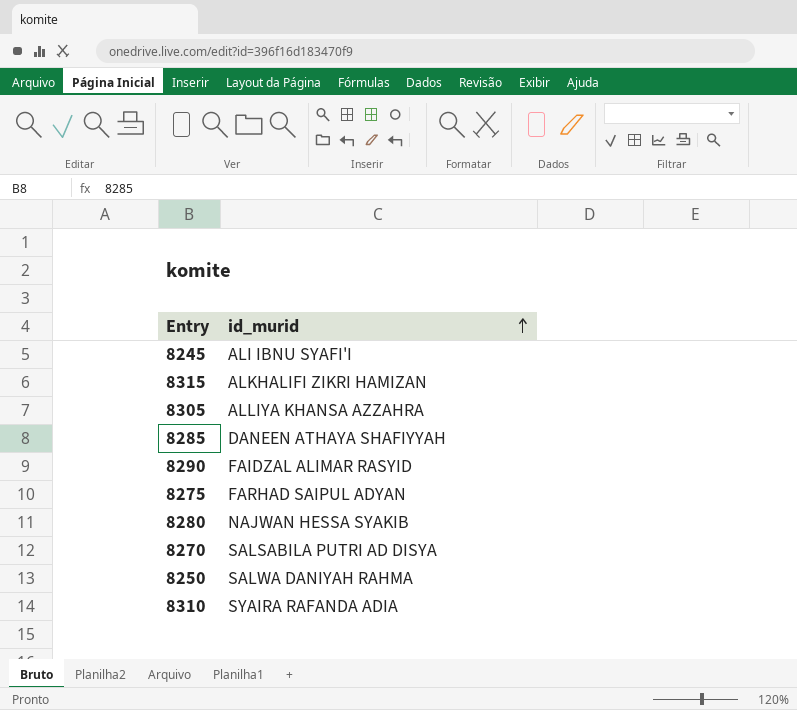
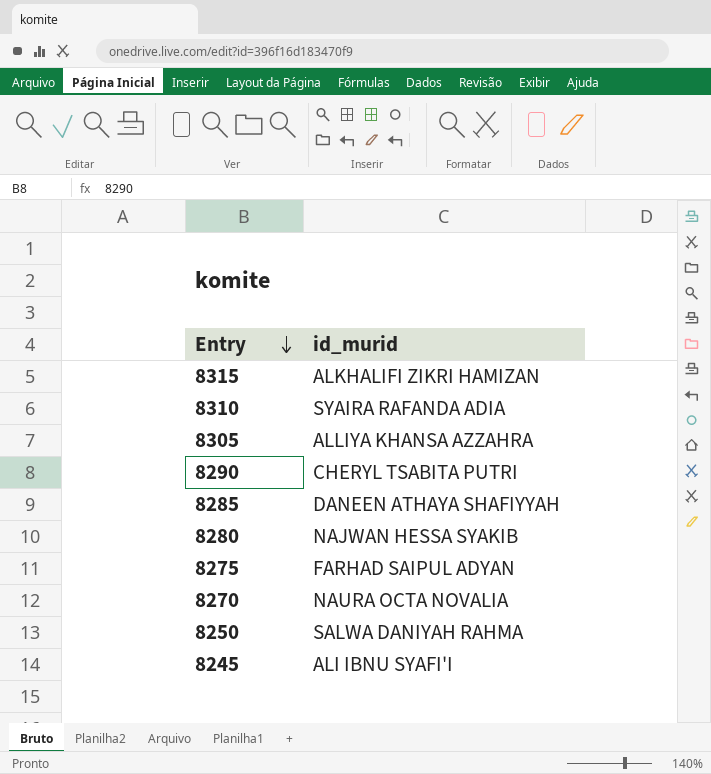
row order: id_murid ascending -> Entry descending
8290 | id_murid: FAIDZAL ALIMAR RASYID -> CHERYL TSABITA PUTRI
8270 | id_murid: SALSABILA PUTRI AD DISYA -> NAURA OCTA NOVALIA

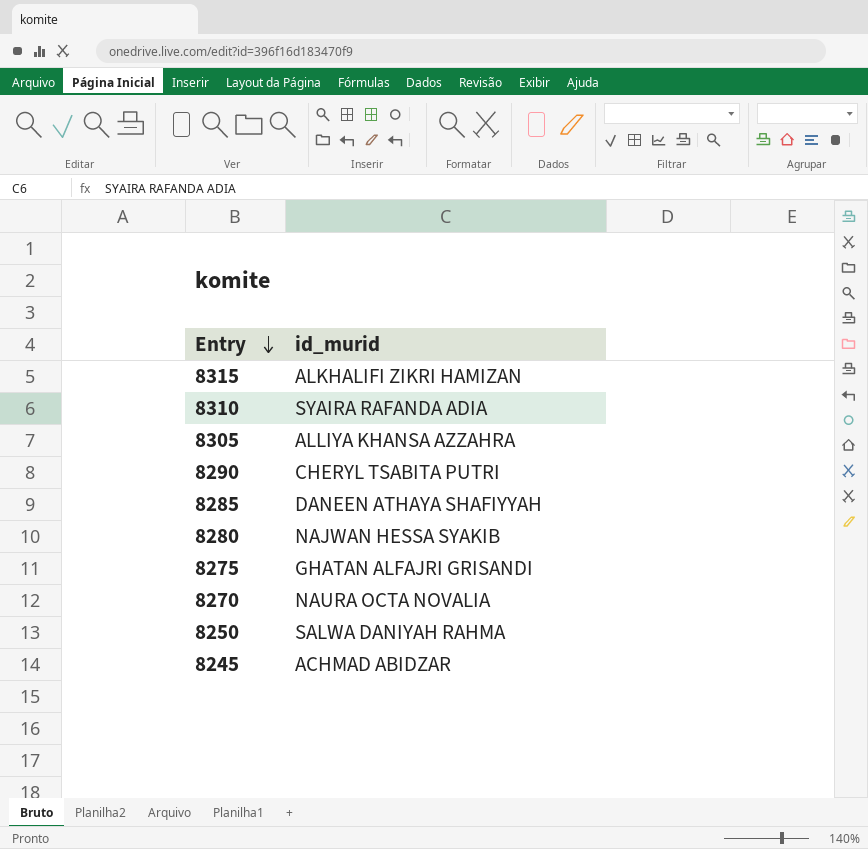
8275 | id_murid: FARHAD SAIPUL ADYAN -> GHATAN ALFAJRI GRISANDI
8245 | id_murid: ALI IBNU SYAFI'I -> ACHMAD ABIDZAR

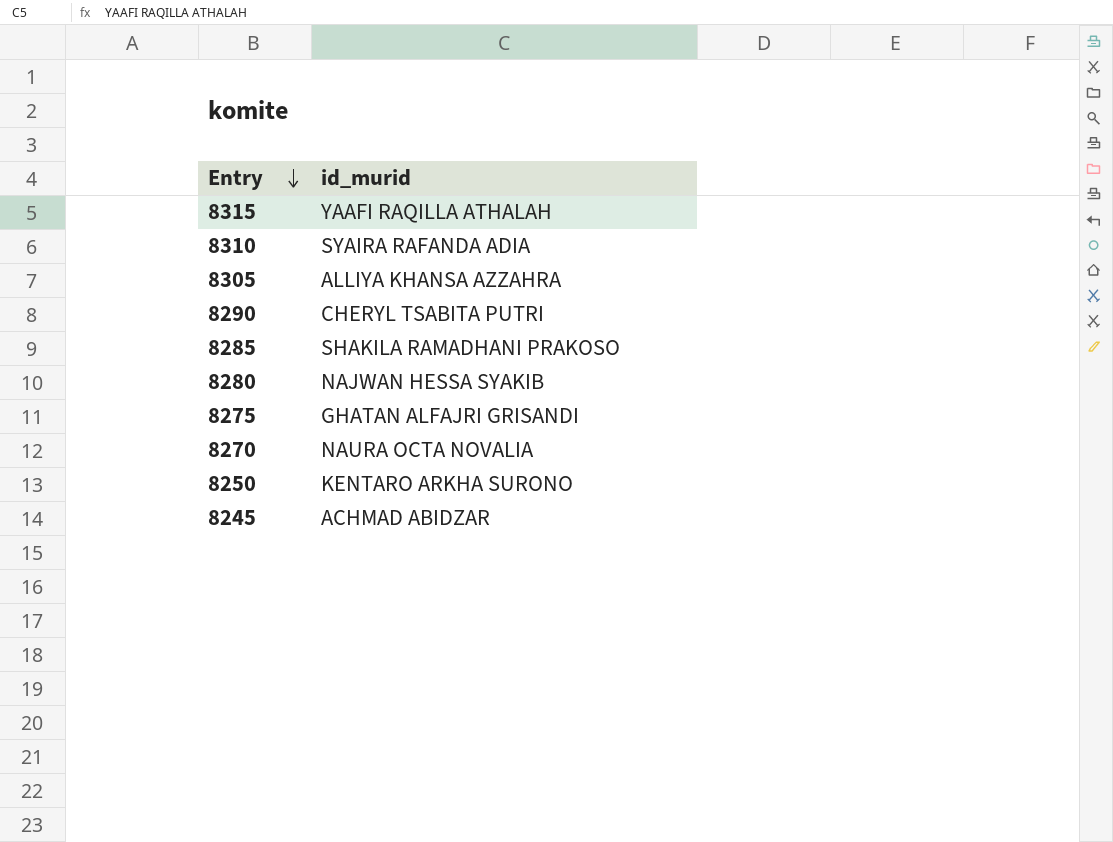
8315 | id_murid: ALKHALIFI ZIKRI HAMIZAN -> YAAFI RAQILLA ATHALAH
8285 | id_murid: DANEEN ATHAYA SHAFIYYAH -> SHAKILA RAMADHANI PRAKOSO
8250 | id_murid: SALWA DANIYAH RAHMA -> KENTARO ARKHA SURONO

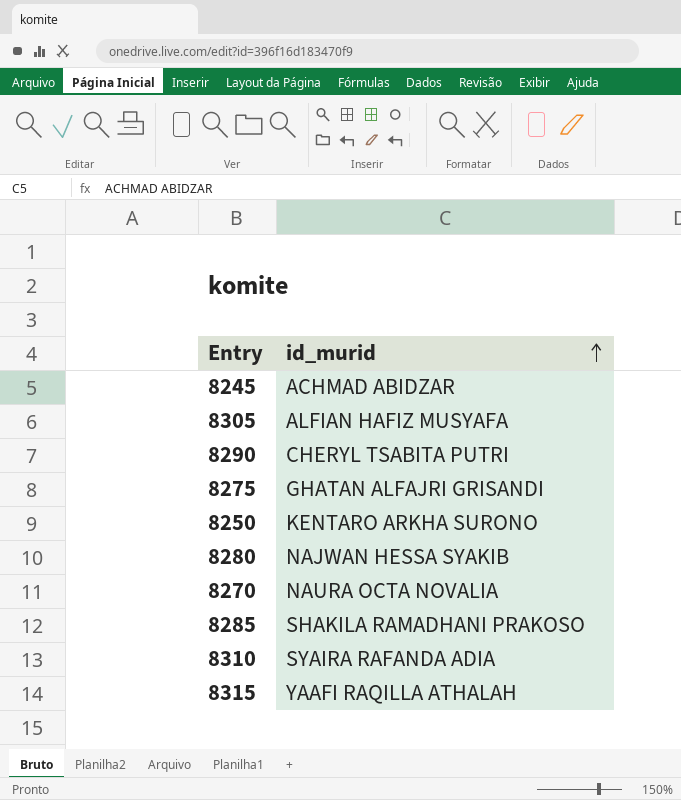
row order: Entry descending -> id_murid ascending
8305 | id_murid: ALLIYA KHANSA AZZAHRA -> ALFIAN HAFIZ MUSYAFA

